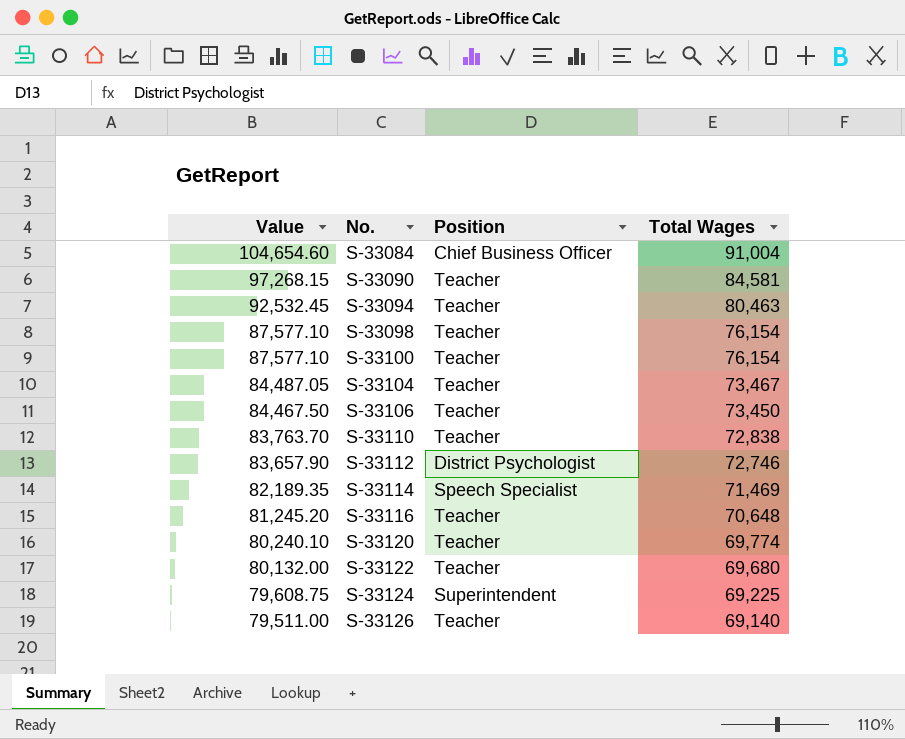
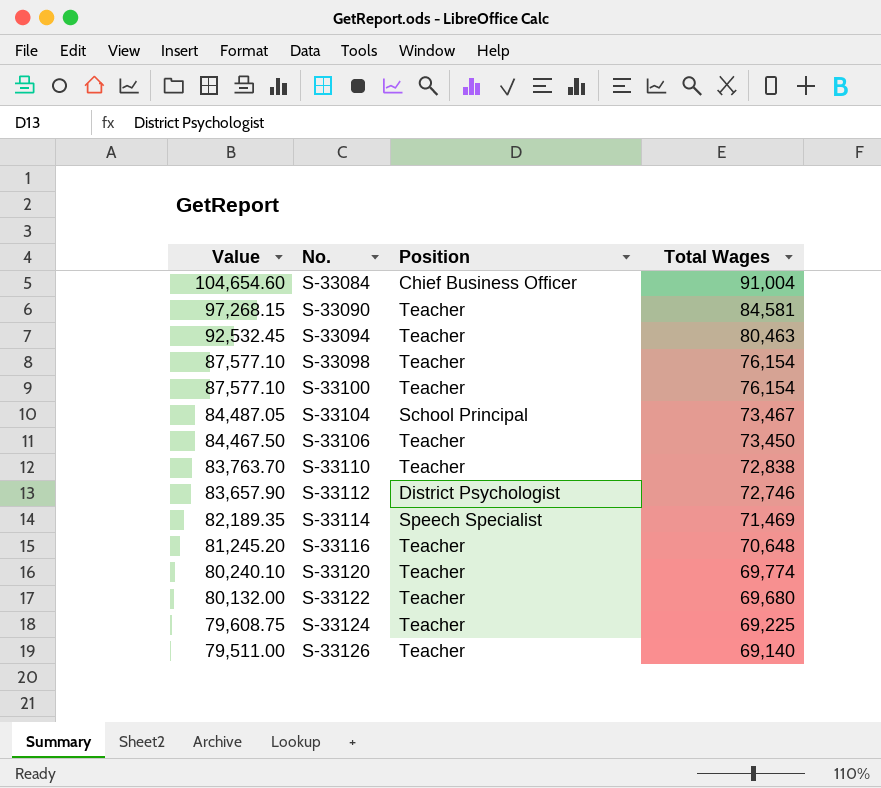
S-33104 | Position: Teacher -> School Principal
S-33124 | Position: Superintendent -> Teacher

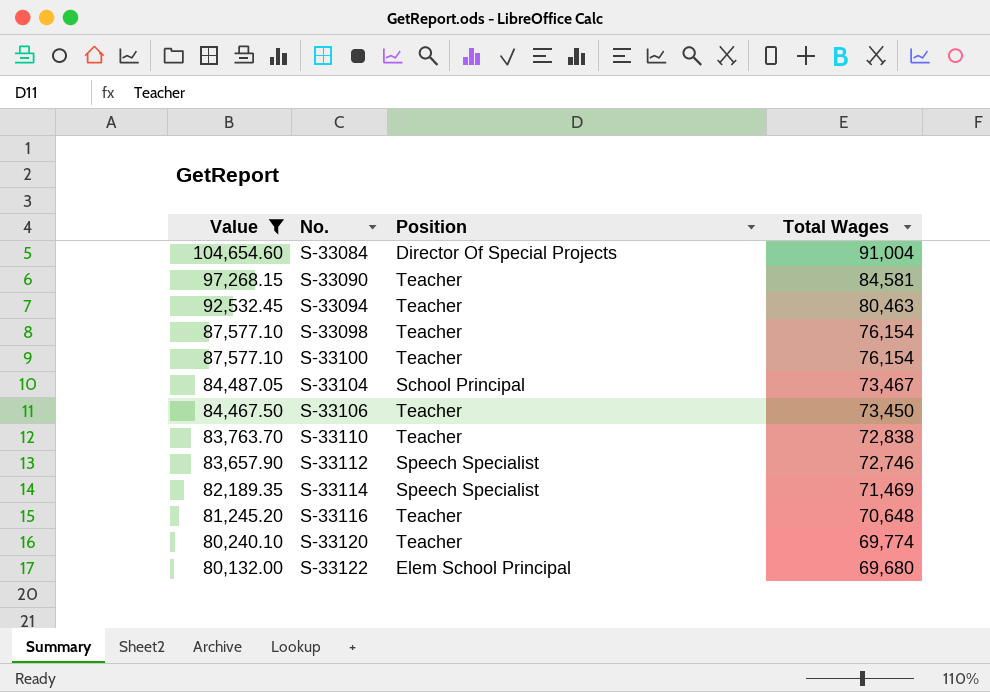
filter: none -> Value >= 80,132.00
S-33084 | Position: Chief Business Officer -> Director Of Special Projects
S-33112 | Position: District Psychologist -> Speech Specialist
S-33122 | Position: Teacher -> Elem School Principal

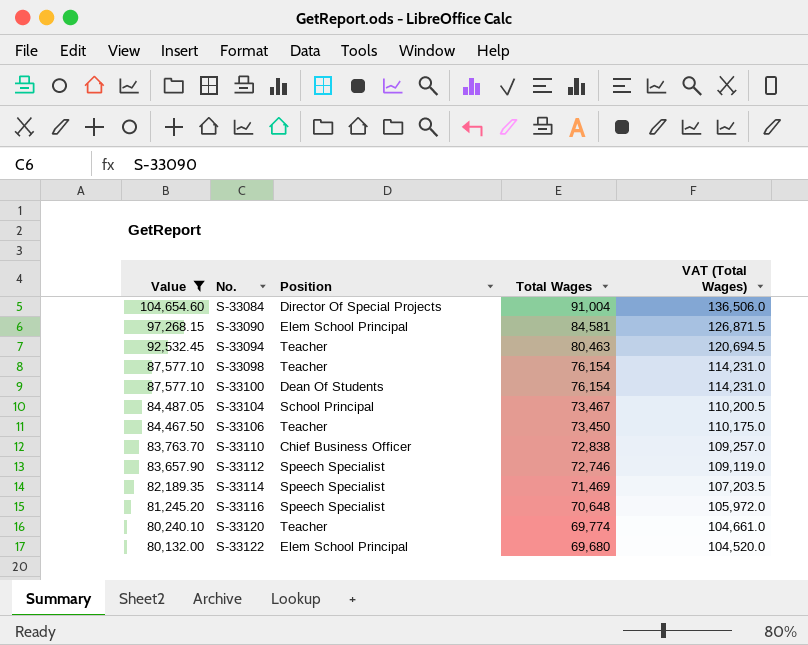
column VAT (Total Wages) | formula: none -> [Total Wages] * 1.5
S-33090 | Position: Teacher -> Elem School Principal
S-33100 | Position: Teacher -> Dean Of Students
S-33110 | Position: Teacher -> Chief Business Officer
S-33116 | Position: Teacher -> Speech Specialist

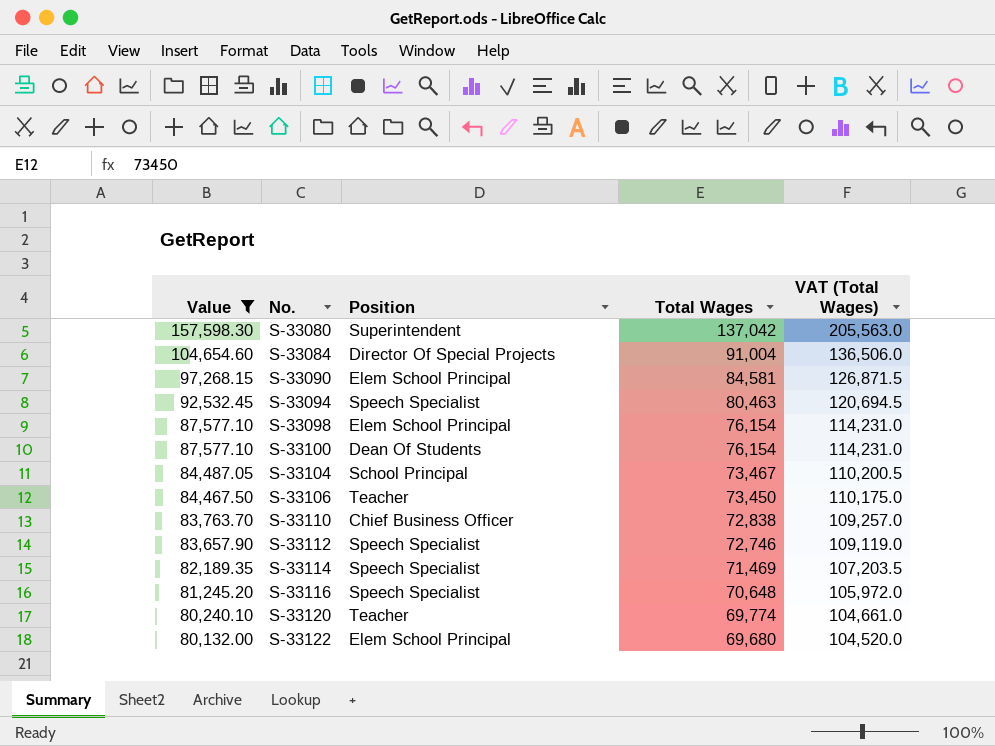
row S-33080: none -> 157,598.30 | Superintendent | 137,042 | 205,563.0
S-33094 | Position: Teacher -> Speech Specialist
S-33098 | Position: Teacher -> Elem School Principal

